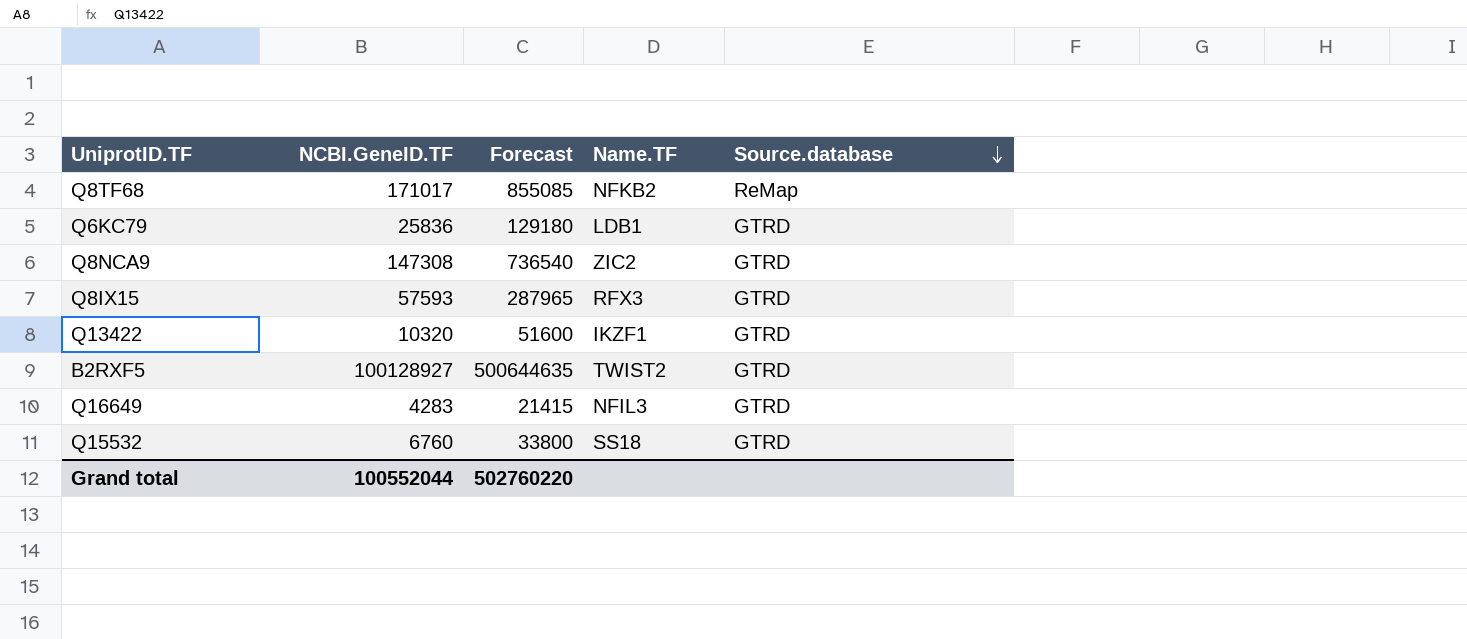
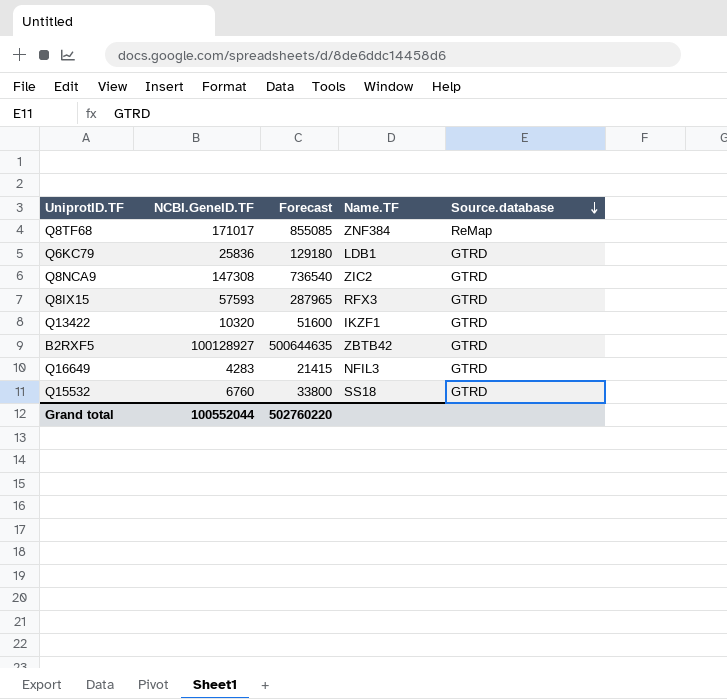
Q8TF68 | Name.TF: NFKB2 -> ZNF384
B2RXF5 | Name.TF: TWIST2 -> ZBTB42

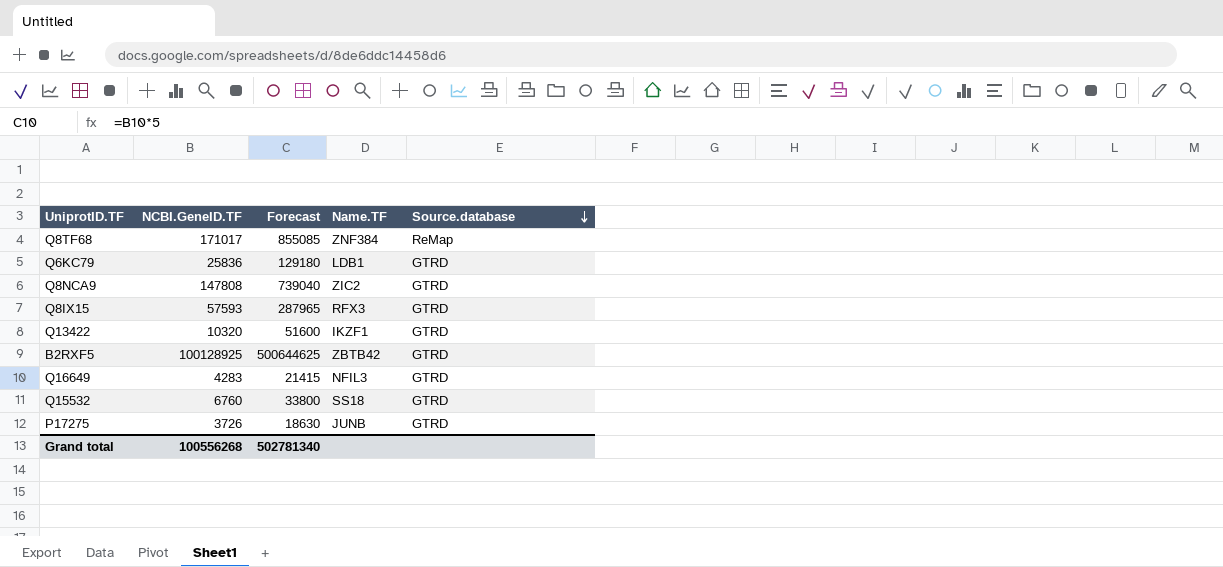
Q8NCA9 | NCBI.GeneID.TF: 147308 -> 147808
Q8NCA9 | Forecast: 736540 -> 739040
B2RXF5 | NCBI.GeneID.TF: 100128927 -> 100128925
B2RXF5 | Forecast: 500644635 -> 500644625
row P17275: none -> 3726 | 18630 | JUNB | GTRD
Grand total | NCBI.GeneID.TF: 100552044 -> 100556268
Grand total | Forecast: 502760220 -> 502781340

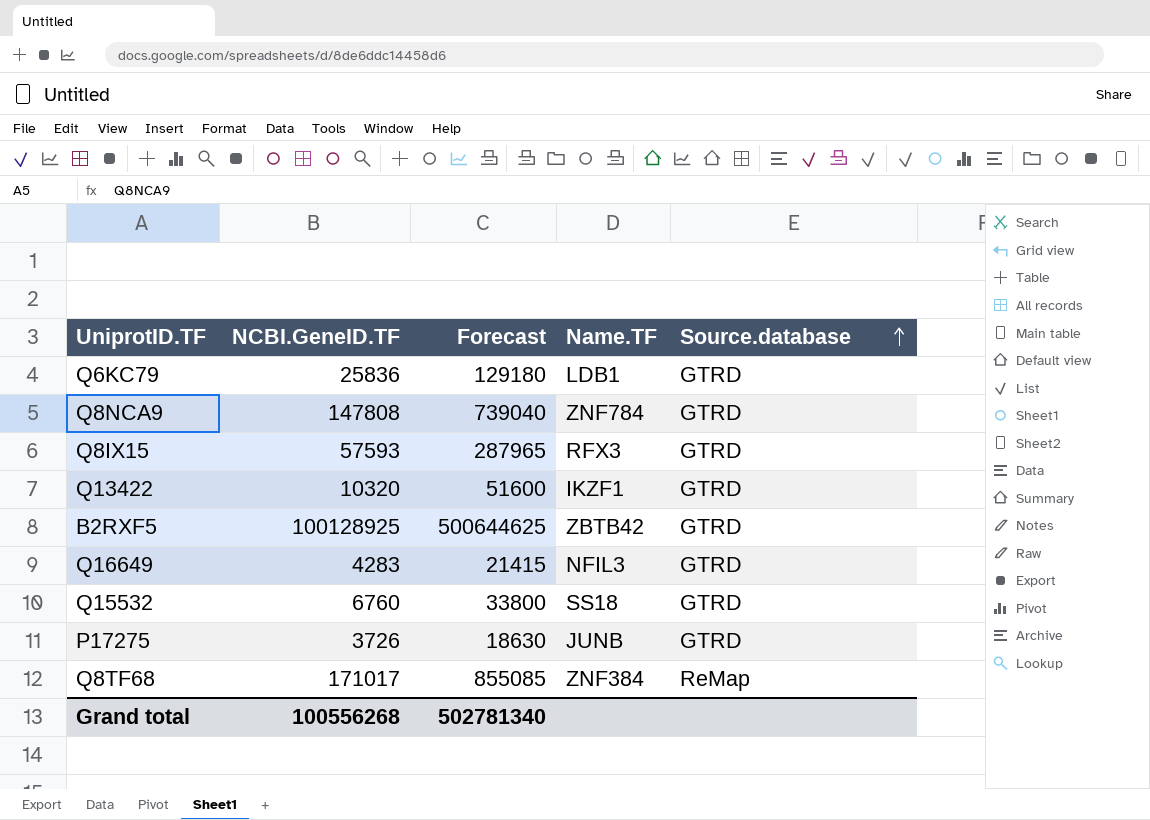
row order: Source.database descending -> Source.database ascending
Q8NCA9 | Name.TF: ZIC2 -> ZNF784

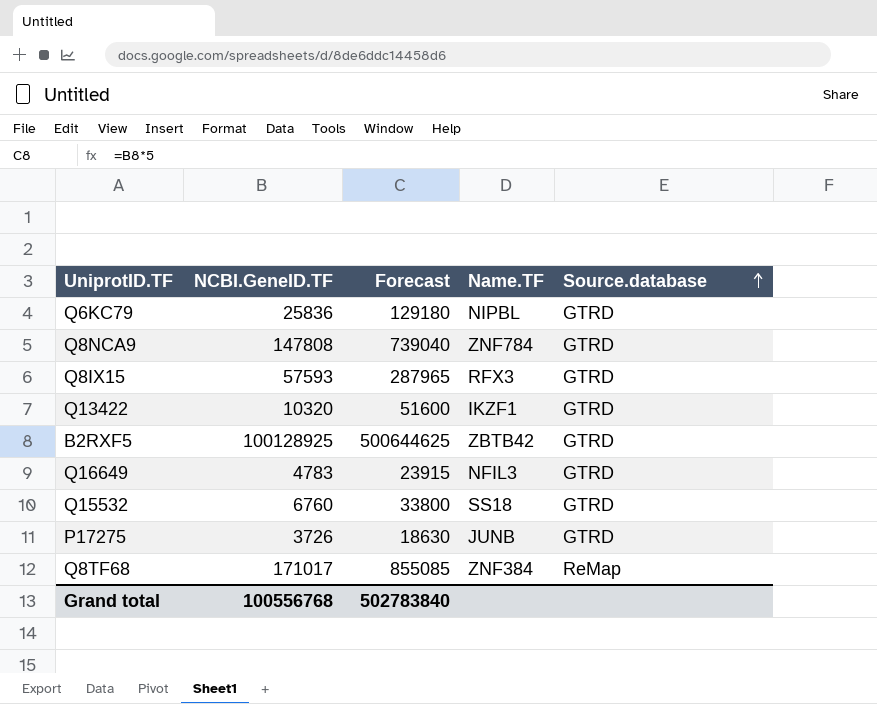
Q6KC79 | Name.TF: LDB1 -> NIPBL
Q16649 | NCBI.GeneID.TF: 4283 -> 4783
Q16649 | Forecast: 21415 -> 23915
Grand total | NCBI.GeneID.TF: 100556268 -> 100556768
Grand total | Forecast: 502781340 -> 502783840

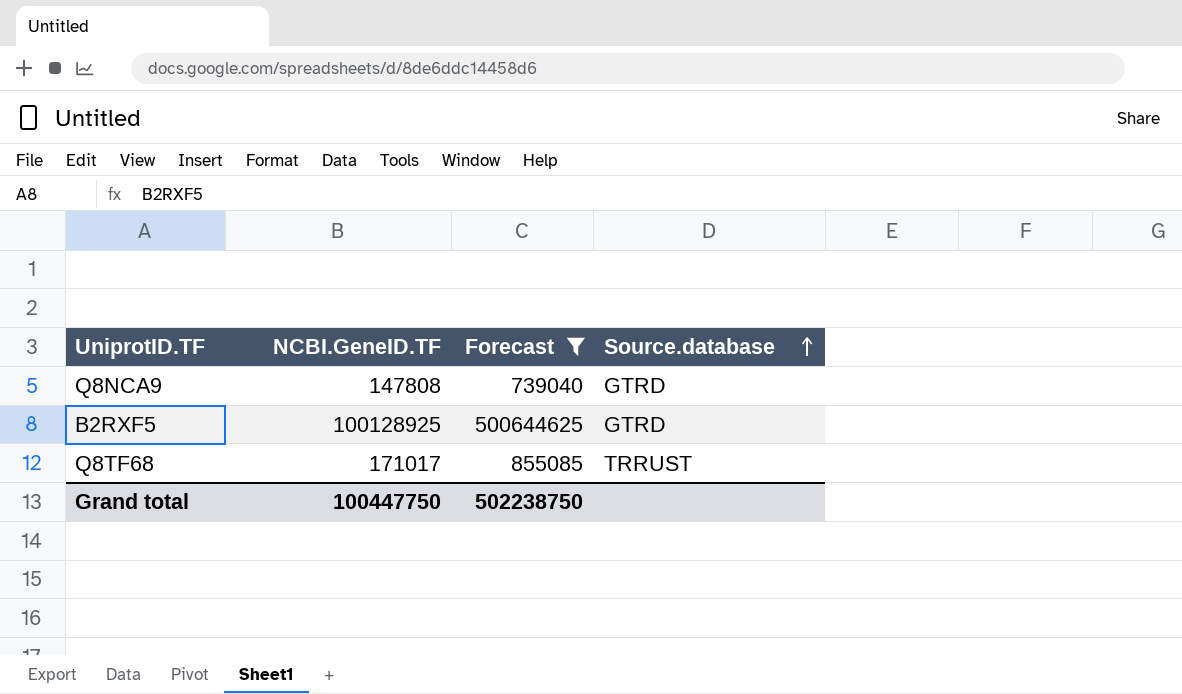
filter: none -> Forecast >= 739040
column Name.TF | position: 4 -> none
Q8TF68 | Source.database: ReMap -> TRRUST
Grand total | NCBI.GeneID.TF: 100556768 -> 100447750
Grand total | Forecast: 502783840 -> 502238750

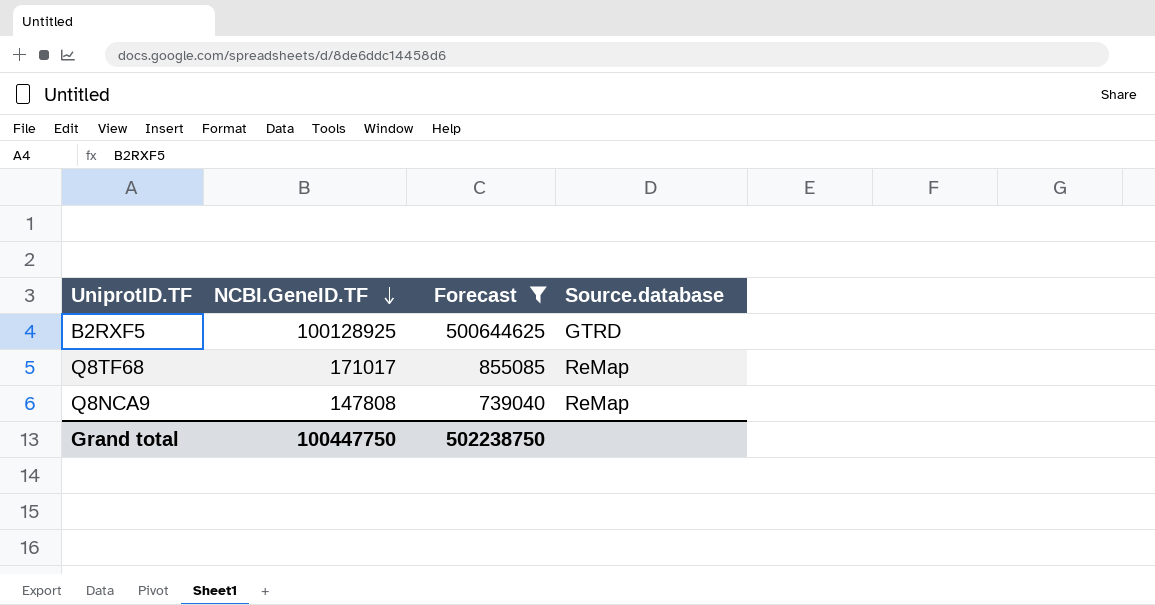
row order: Source.database ascending -> NCBI.GeneID.TF descending
Q8TF68 | Source.database: TRRUST -> ReMap
Q8NCA9 | Source.database: GTRD -> ReMap

